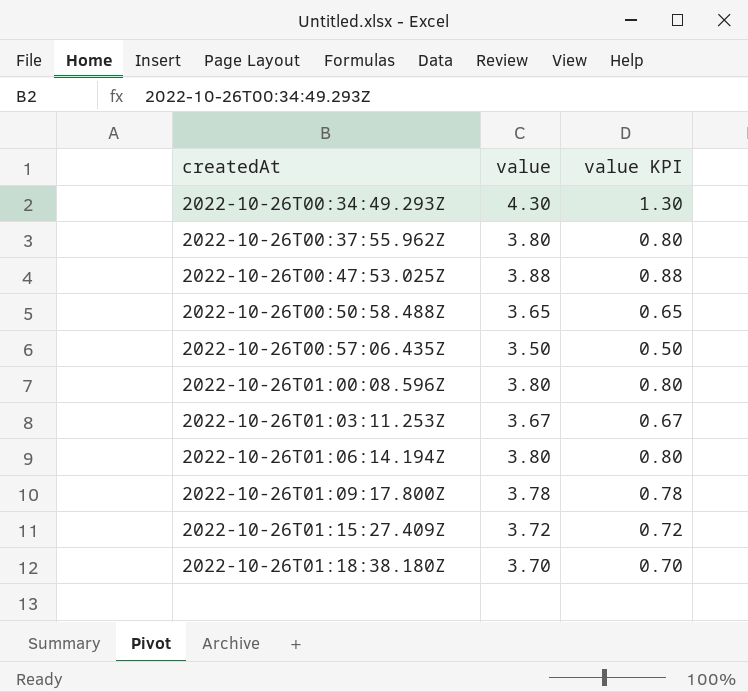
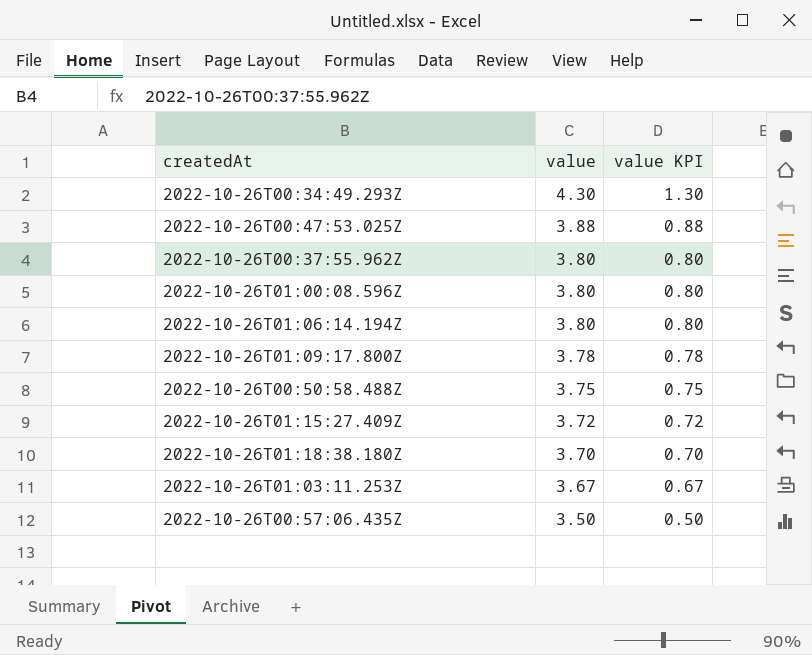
row order: createdAt ascending -> value descending
2022-10-26T00:50:58.488Z | value: 3.65 -> 3.75
2022-10-26T00:50:58.488Z | value KPI: 0.65 -> 0.75

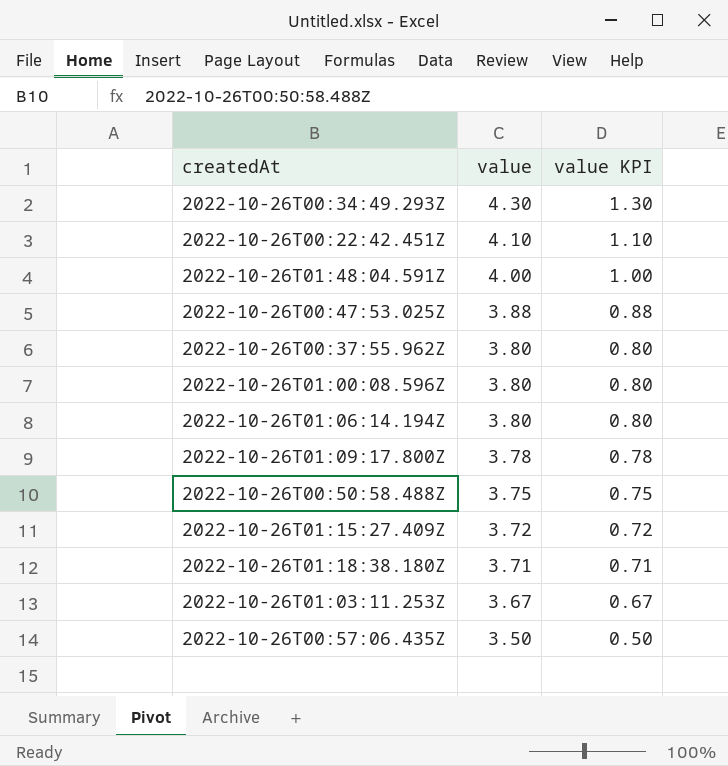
row 2022-10-26T00:22:42.451Z: none -> 4.10 | 1.10
row 2022-10-26T01:48:04.591Z: none -> 4.00 | 1.00
2022-10-26T01:18:38.180Z | value: 3.70 -> 3.71
2022-10-26T01:18:38.180Z | value KPI: 0.70 -> 0.71

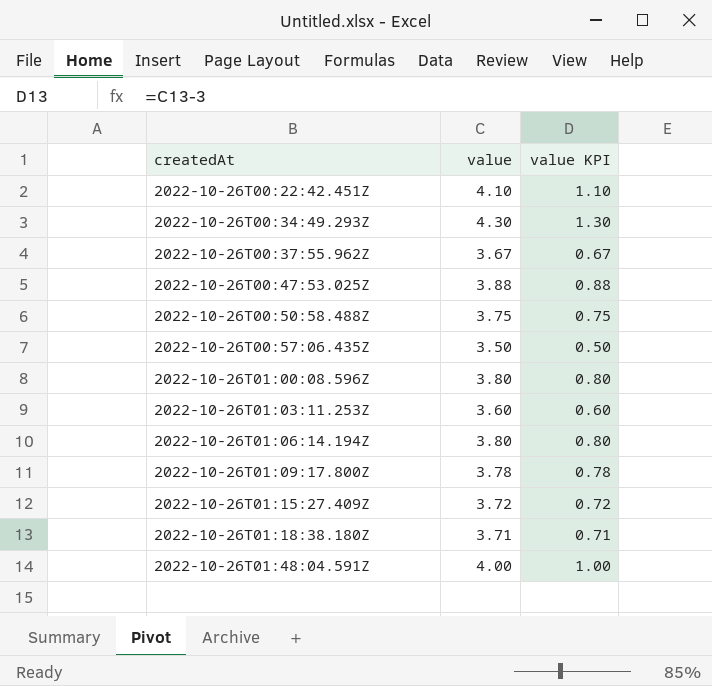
row order: value descending -> createdAt ascending
2022-10-26T00:37:55.962Z | value: 3.80 -> 3.67
2022-10-26T00:37:55.962Z | value KPI: 0.80 -> 0.67
2022-10-26T01:03:11.253Z | value: 3.67 -> 3.60
2022-10-26T01:03:11.253Z | value KPI: 0.67 -> 0.60

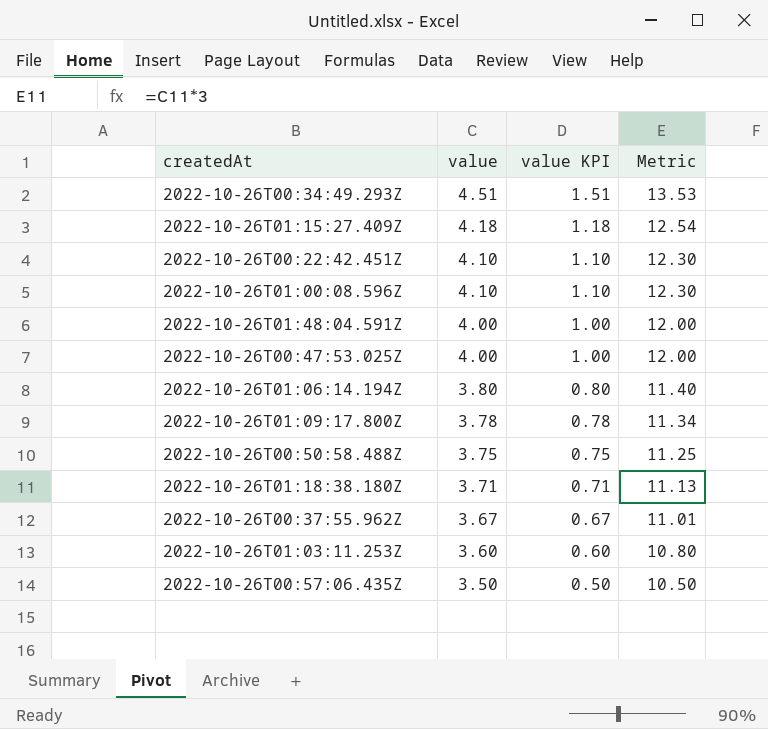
row order: createdAt ascending -> value descending
column Metric | formula: none -> [value] * 3
2022-10-26T00:34:49.293Z | value: 4.30 -> 4.51
2022-10-26T00:34:49.293Z | value KPI: 1.30 -> 1.51
2022-10-26T01:15:27.409Z | value: 3.72 -> 4.18
2022-10-26T01:15:27.409Z | value KPI: 0.72 -> 1.18
2022-10-26T01:00:08.596Z | value: 3.80 -> 4.10
2022-10-26T01:00:08.596Z | value KPI: 0.80 -> 1.10
2022-10-26T00:47:53.025Z | value: 3.88 -> 4.00
2022-10-26T00:47:53.025Z | value KPI: 0.88 -> 1.00

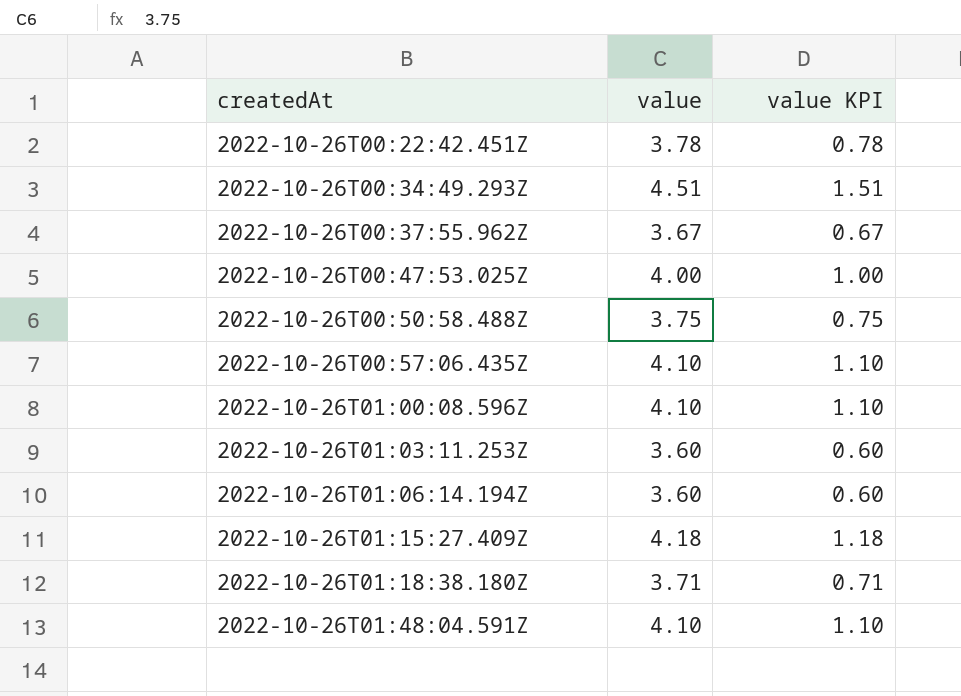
row order: value descending -> createdAt ascending
column Metric | formula: [value] * 3 -> none
row 2022-10-26T01:09:17.800Z: 3.78 | 0.78 | 11.34 -> none
2022-10-26T00:22:42.451Z | value: 4.10 -> 3.78
2022-10-26T00:22:42.451Z | value KPI: 1.10 -> 0.78
2022-10-26T00:57:06.435Z | value: 3.50 -> 4.10
2022-10-26T00:57:06.435Z | value KPI: 0.50 -> 1.10
2022-10-26T01:06:14.194Z | value: 3.80 -> 3.60
2022-10-26T01:06:14.194Z | value KPI: 0.80 -> 0.60
2022-10-26T01:48:04.591Z | value: 4.00 -> 4.10
2022-10-26T01:48:04.591Z | value KPI: 1.00 -> 1.10

